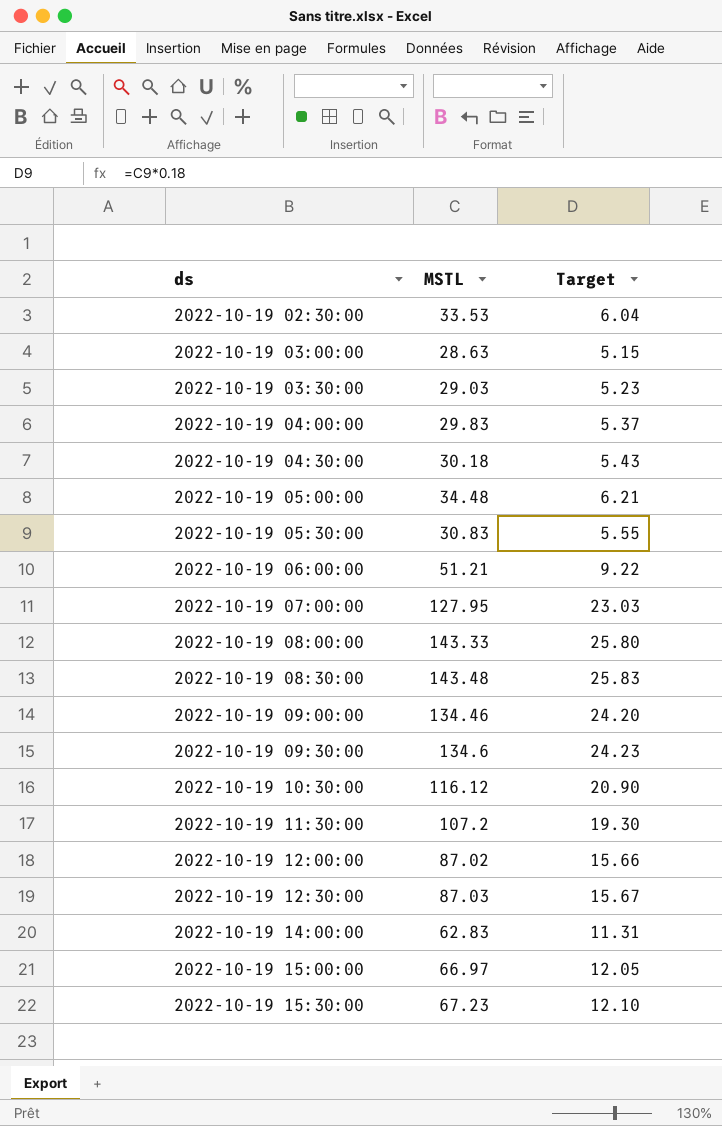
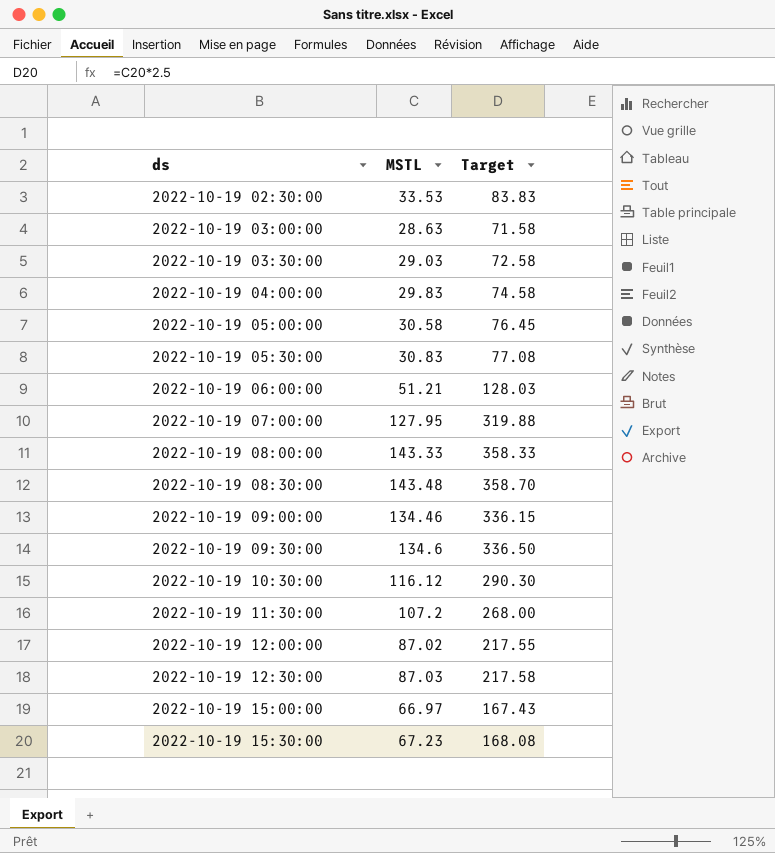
column Target | formula: [MSTL] * 0.18 -> [MSTL] * 2.5
row 2022-10-19 04:30:00: 30.18 | 5.43 -> none
row 2022-10-19 14:00:00: 62.83 | 11.31 -> none
2022-10-19 05:00:00 | MSTL: 34.48 -> 30.58

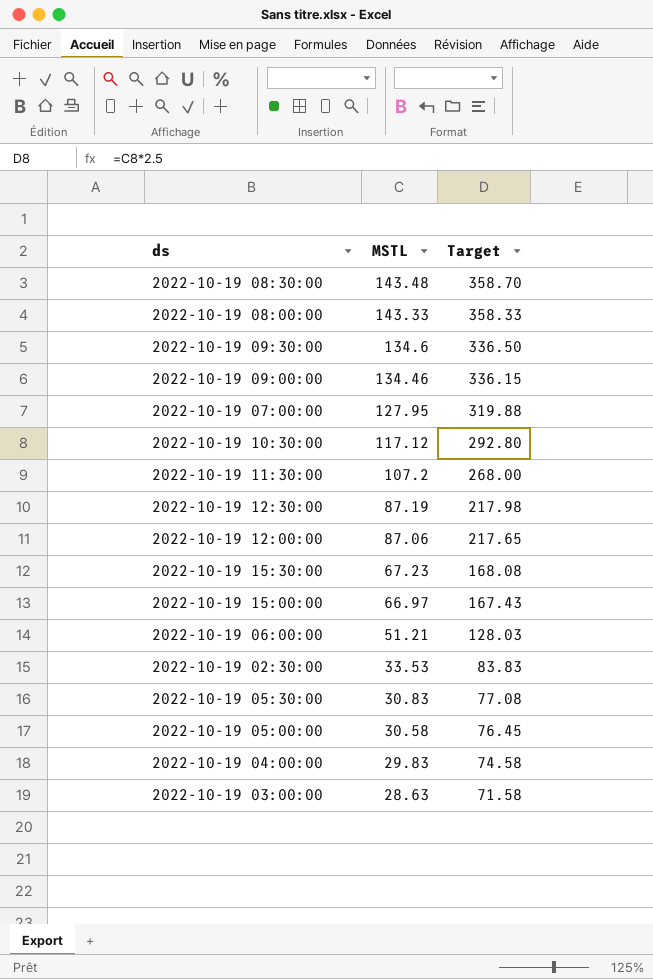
row order: ds ascending -> MSTL descending
row 2022-10-19 03:30:00: 29.03 | 72.58 -> none
2022-10-19 10:30:00 | MSTL: 116.12 -> 117.12
2022-10-19 10:30:00 | Target: 290.30 -> 292.80
2022-10-19 12:30:00 | MSTL: 87.03 -> 87.19
2022-10-19 12:30:00 | Target: 217.58 -> 217.98
2022-10-19 12:00:00 | MSTL: 87.02 -> 87.06
2022-10-19 12:00:00 | Target: 217.55 -> 217.65

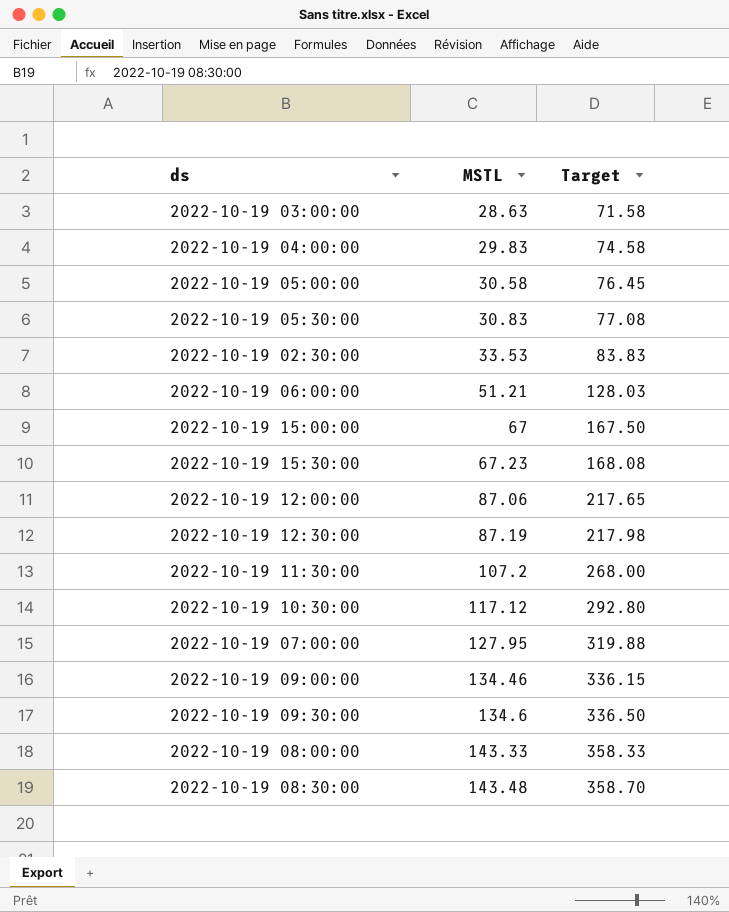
row order: MSTL descending -> MSTL ascending
2022-10-19 15:00:00 | MSTL: 66.97 -> 67
2022-10-19 15:00:00 | Target: 167.43 -> 167.50

